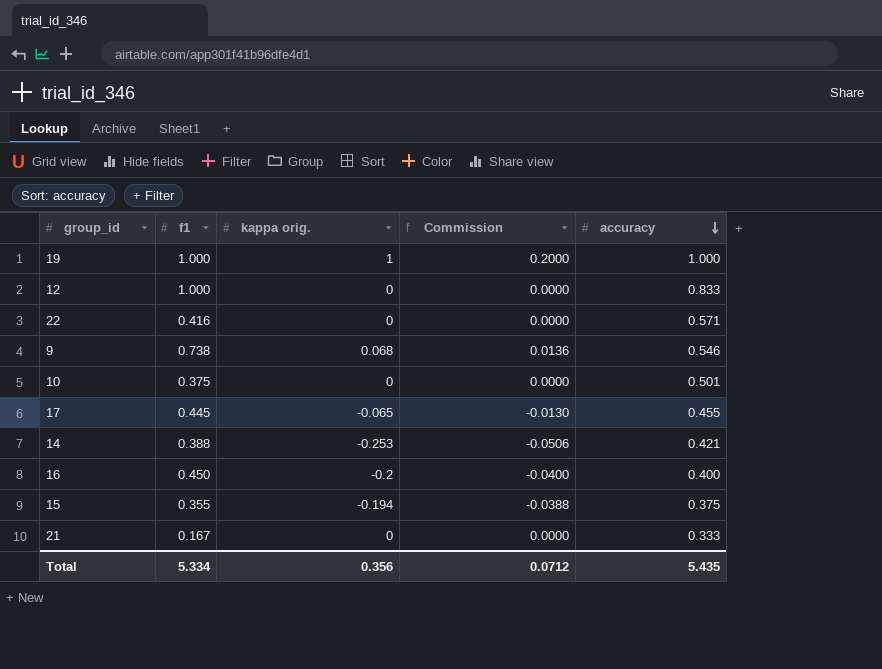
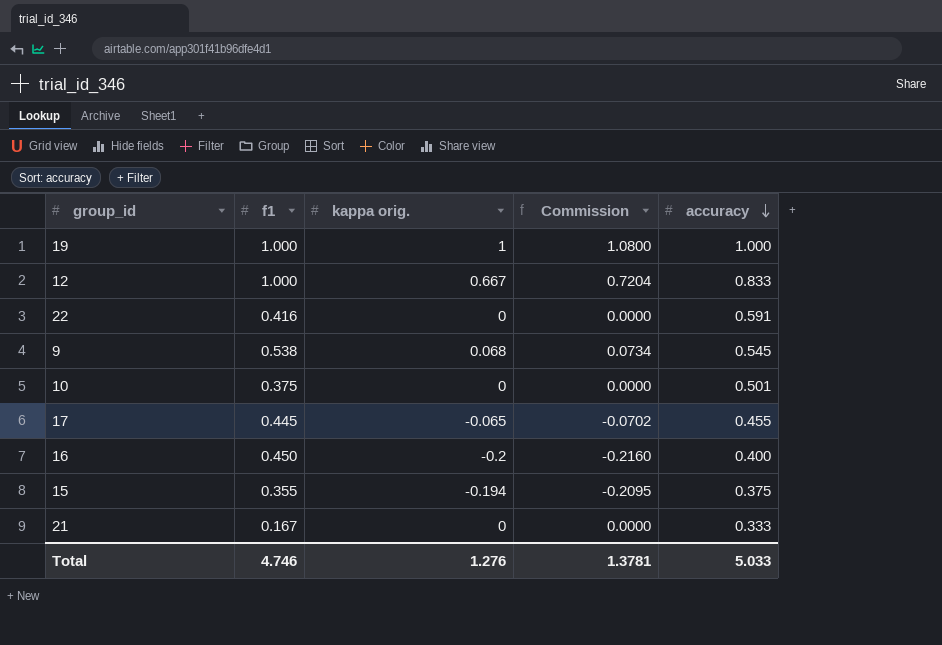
column Commission | formula: [kappa orig.] * 0.2 -> [kappa orig.] * 1.08
row 14: 0.388 | -0.253 | -0.0506 | 0.421 -> none
12 | kappa orig.: 0 -> 0.667
22 | accuracy: 0.571 -> 0.591
9 | f1: 0.738 -> 0.538
9 | accuracy: 0.546 -> 0.545
Total | f1: 5.334 -> 4.746
Total | kappa orig.: 0.356 -> 1.276
Total | Commission: 0.0712 -> 1.3781
Total | accuracy: 5.435 -> 5.033

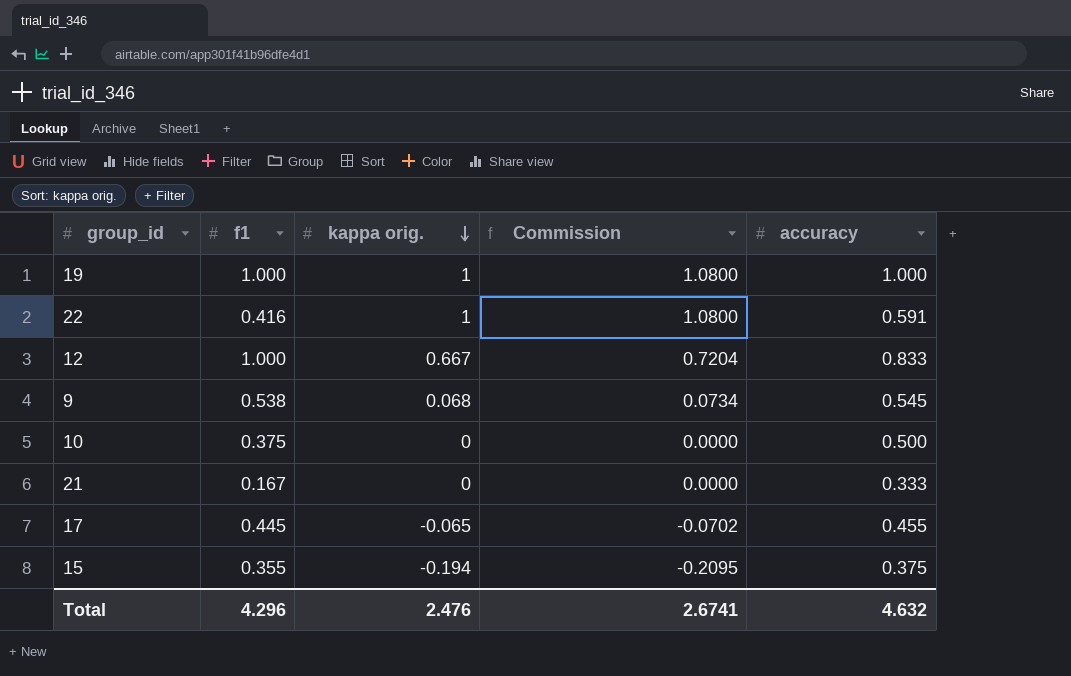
row order: accuracy descending -> kappa orig. descending
row 16: 0.450 | -0.2 | -0.2160 | 0.400 -> none
22 | kappa orig.: 0 -> 1
22 | Commission: 0.0000 -> 1.0800
10 | accuracy: 0.501 -> 0.500
Total | f1: 4.746 -> 4.296
Total | kappa orig.: 1.276 -> 2.476
Total | Commission: 1.3781 -> 2.6741
Total | accuracy: 5.033 -> 4.632

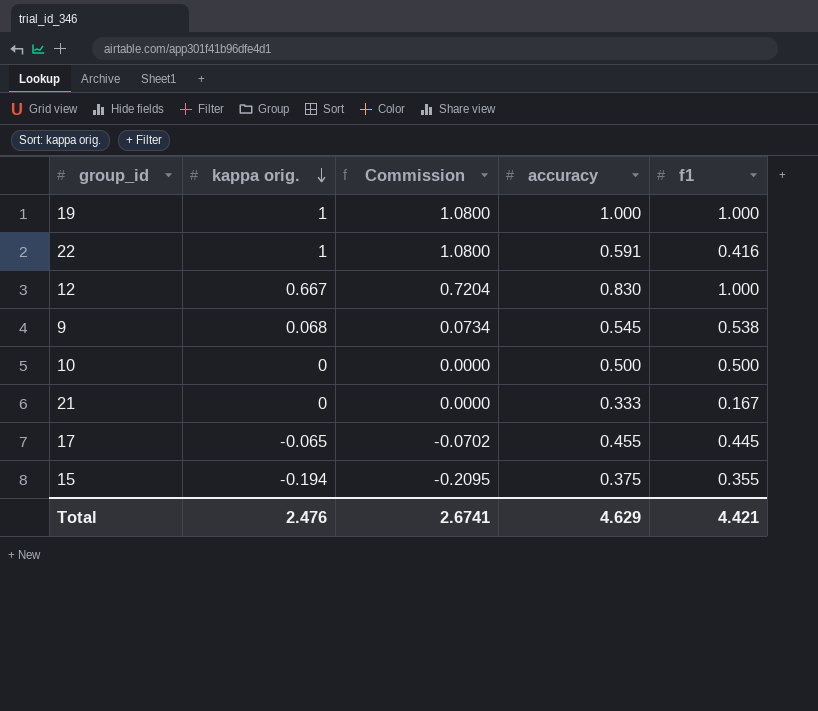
column f1 | position: 2 -> 5
12 | accuracy: 0.833 -> 0.830
10 | f1: 0.375 -> 0.500
Total | accuracy: 4.632 -> 4.629
Total | f1: 4.296 -> 4.421

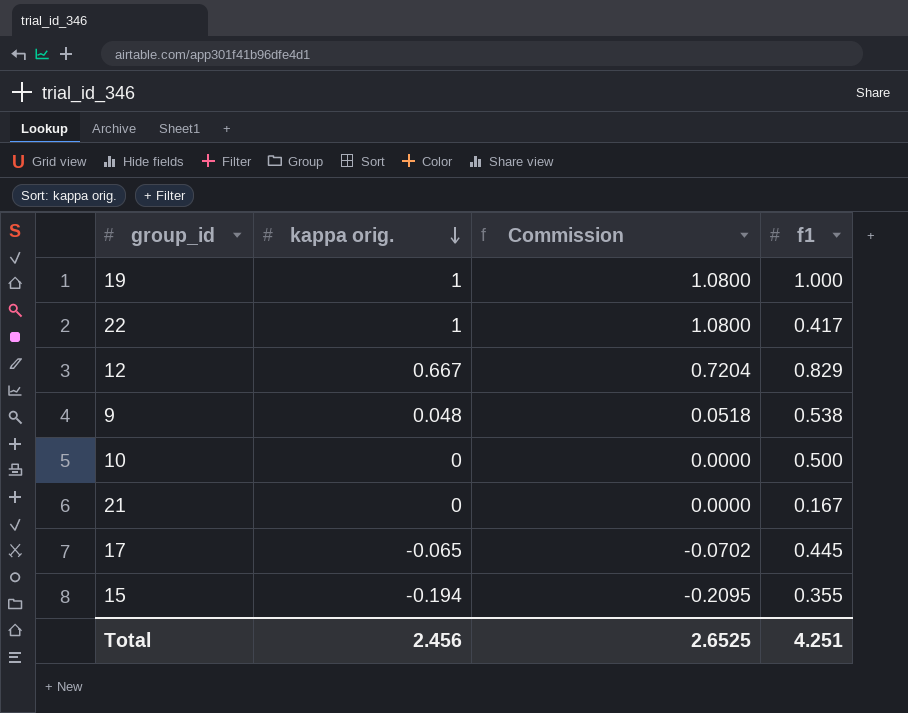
column accuracy | position: 4 -> none
22 | f1: 0.416 -> 0.417
12 | f1: 1.000 -> 0.829
9 | kappa orig.: 0.068 -> 0.048
9 | Commission: 0.0734 -> 0.0518
Total | kappa orig.: 2.476 -> 2.456
Total | Commission: 2.6741 -> 2.6525
Total | f1: 4.421 -> 4.251

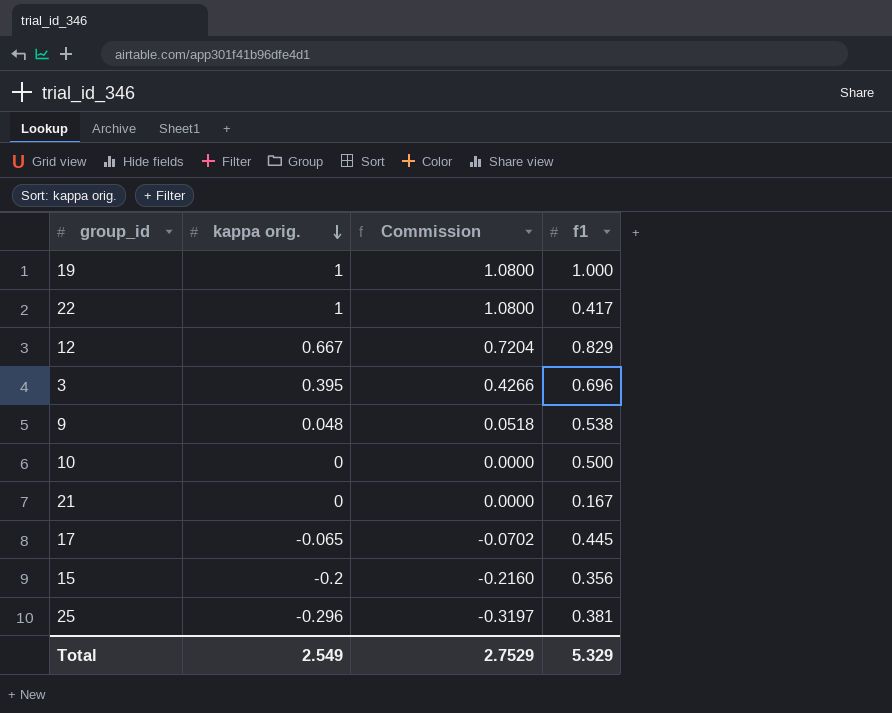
row 3: none -> 0.395 | 0.4266 | 0.696
15 | kappa orig.: -0.194 -> -0.2
15 | Commission: -0.2095 -> -0.2160
15 | f1: 0.355 -> 0.356
row 25: none -> -0.296 | -0.3197 | 0.381
Total | kappa orig.: 2.456 -> 2.549
Total | Commission: 2.6525 -> 2.7529
Total | f1: 4.251 -> 5.329

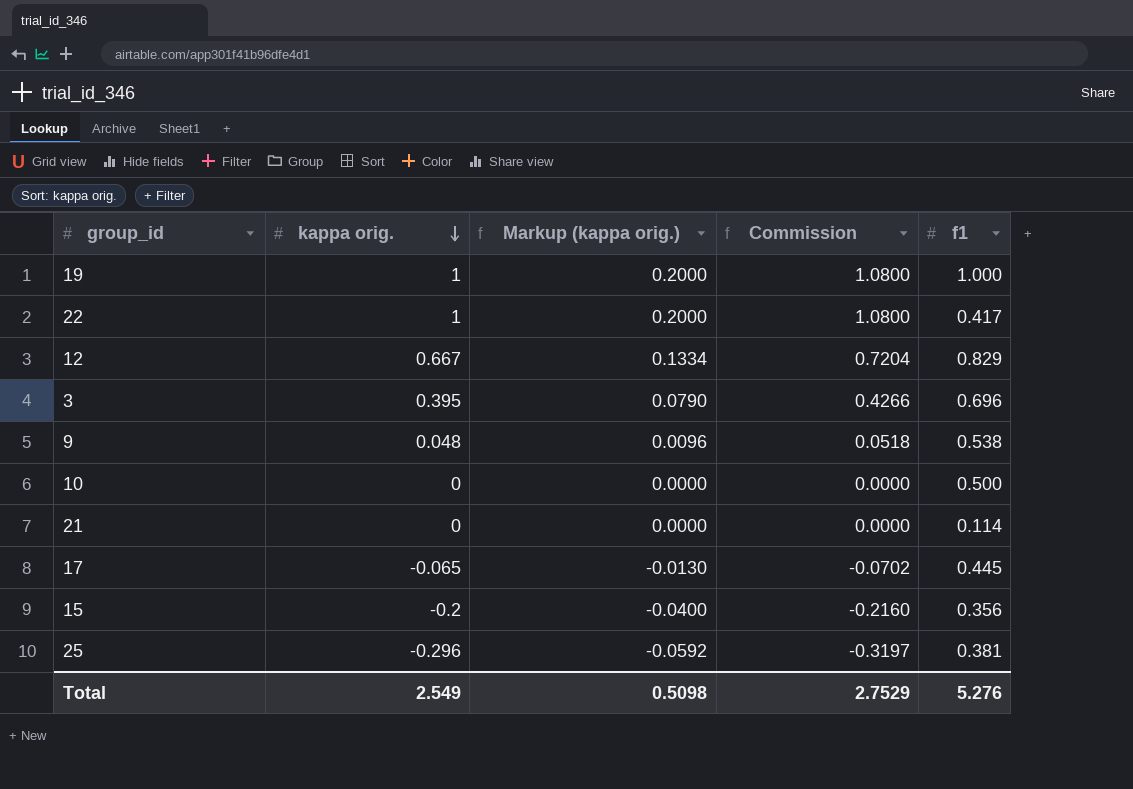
column Markup (kappa orig.) | formula: none -> [kappa orig.] * 0.2
21 | f1: 0.167 -> 0.114
Total | f1: 5.329 -> 5.276

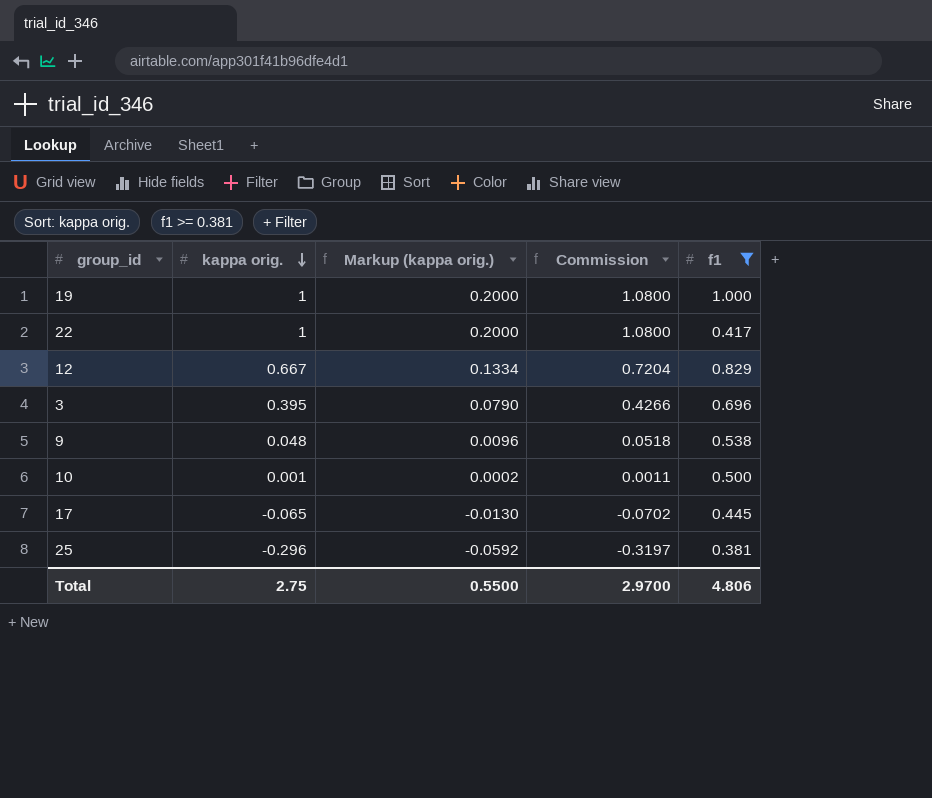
filter: none -> f1 >= 0.381
10 | kappa orig.: 0 -> 0.001
10 | Markup (kappa orig.): 0.0000 -> 0.0002
10 | Commission: 0.0000 -> 0.0011
Total | kappa orig.: 2.549 -> 2.75
Total | Markup (kappa orig.): 0.5098 -> 0.5500
Total | Commission: 2.7529 -> 2.9700
Total | f1: 5.276 -> 4.806

